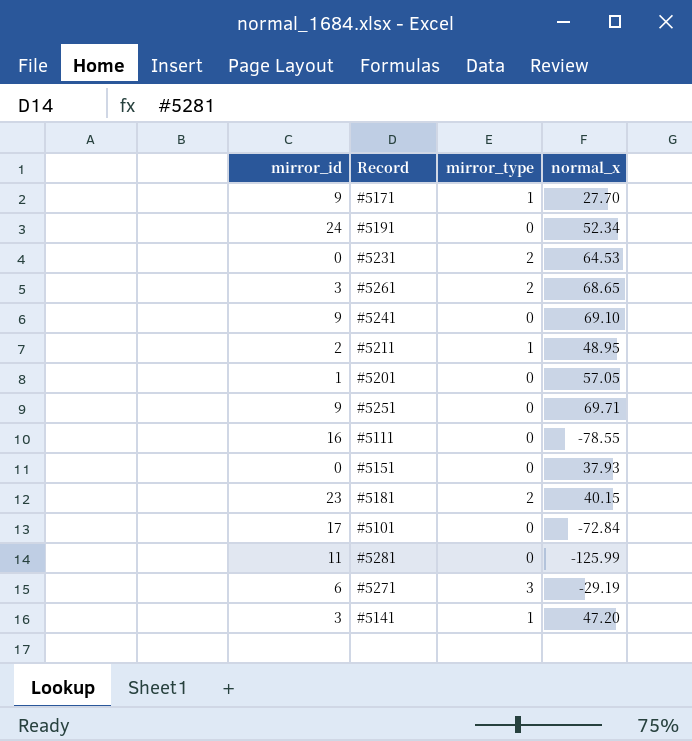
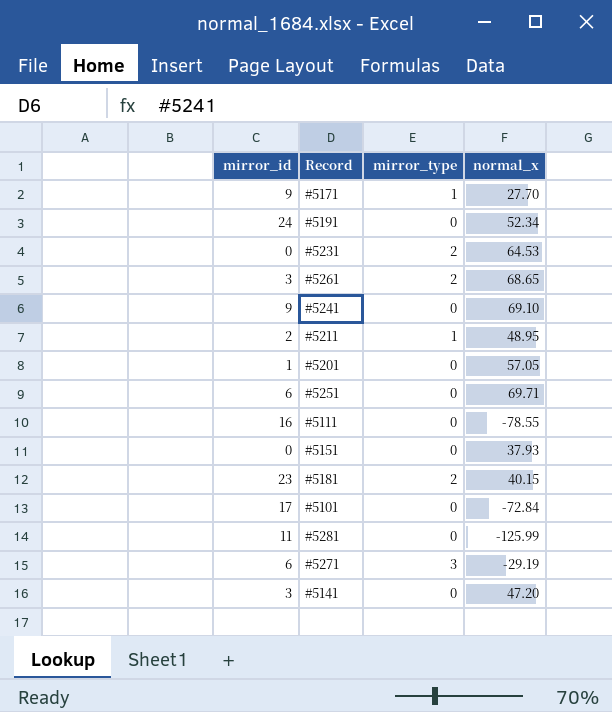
#5251 | mirror_id: 9 -> 6
#5141 | mirror_type: 1 -> 0

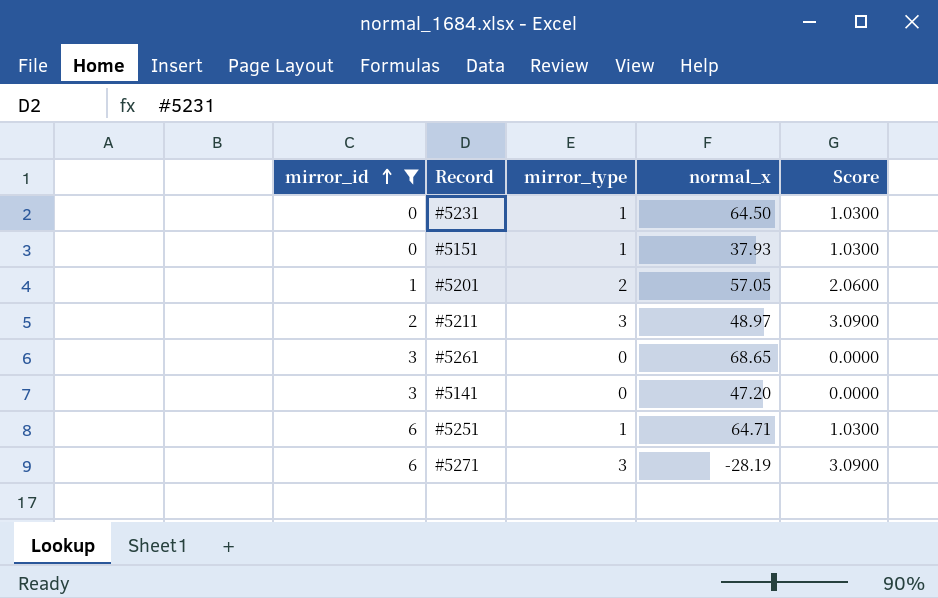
filter: none -> mirror_id <= 6
row order: none -> mirror_id ascending
column Score | formula: none -> [mirror_type] * 1.03
#5231 | mirror_type: 2 -> 1
#5231 | normal_x: 64.53 -> 64.50
#5151 | mirror_type: 0 -> 1
#5201 | mirror_type: 0 -> 2
#5211 | mirror_type: 1 -> 3
#5211 | normal_x: 48.95 -> 48.97
#5261 | mirror_type: 2 -> 0
#5251 | mirror_type: 0 -> 1
#5251 | normal_x: 69.71 -> 64.71
#5271 | normal_x: -29.19 -> -28.19

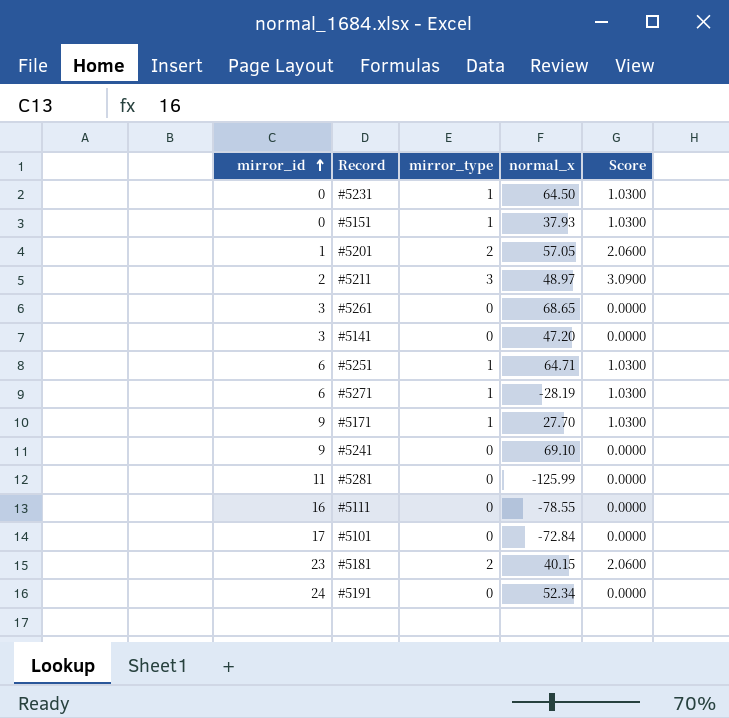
filter: mirror_id <= 6 -> none
#5271 | mirror_type: 3 -> 1
#5271 | Score: 3.0900 -> 1.0300

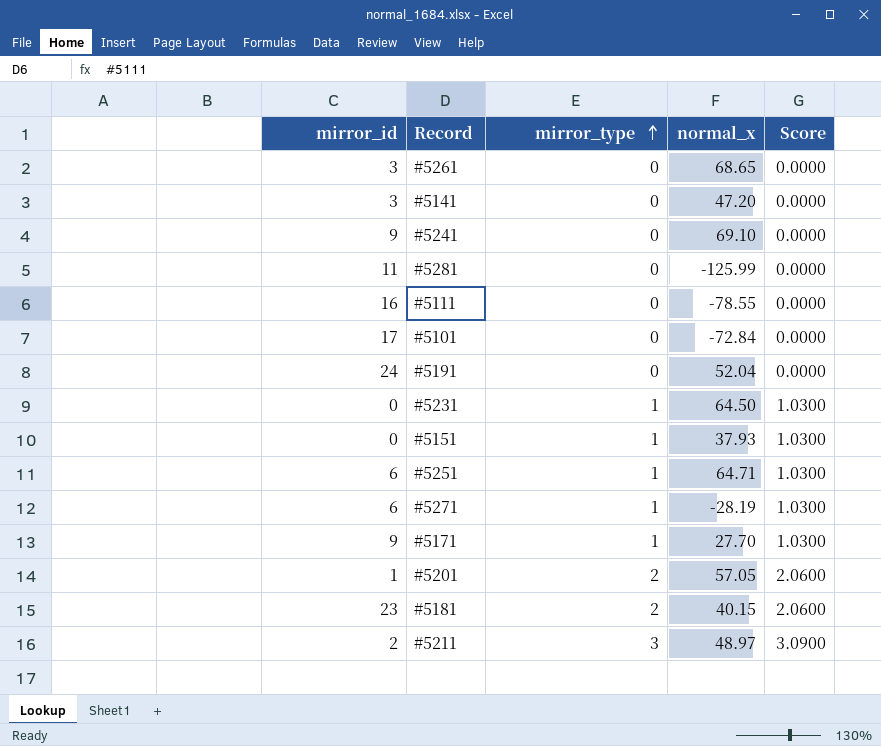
row order: mirror_id ascending -> mirror_type ascending
#5191 | normal_x: 52.34 -> 52.04

